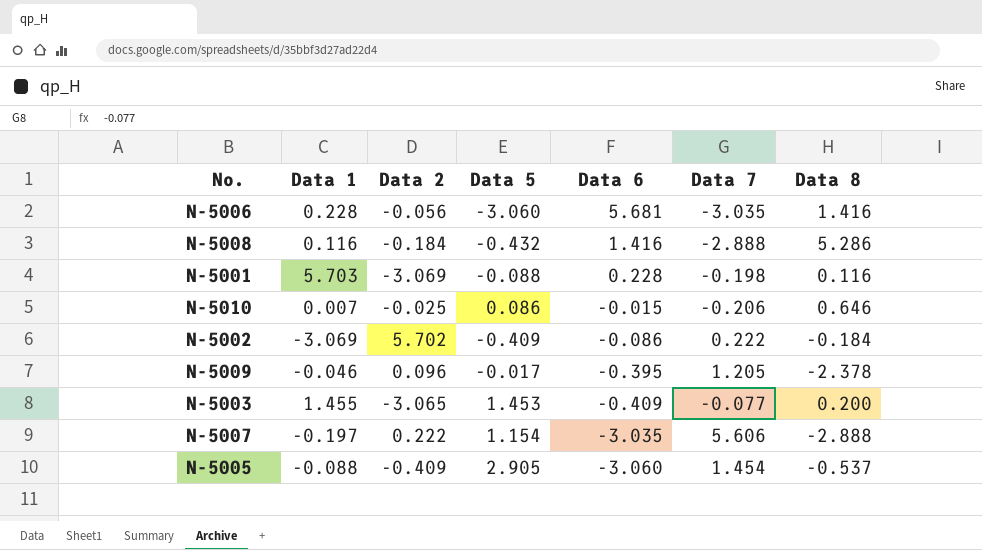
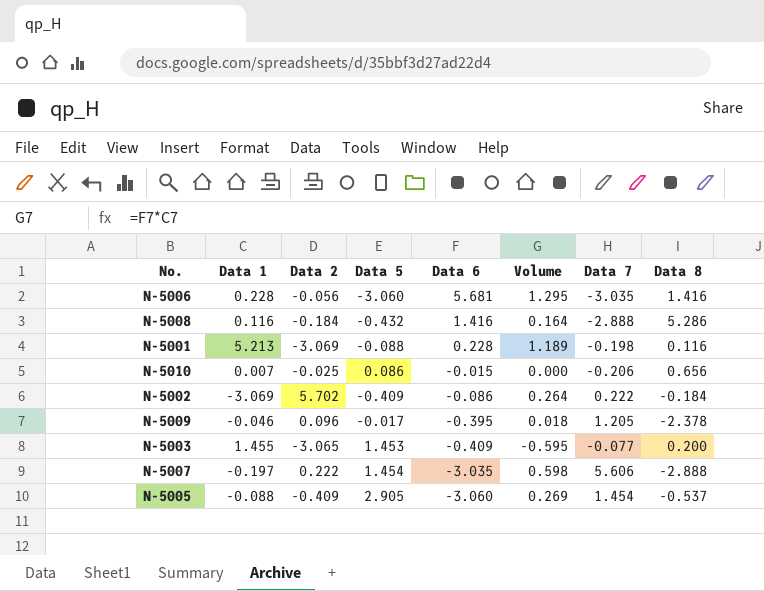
column Volume | formula: none -> [Data 1] * [Data 6]
N-5001 | Data 1: 5.703 -> 5.213
N-5010 | Data 8: 0.646 -> 0.656
N-5007 | Data 5: 1.154 -> 1.454

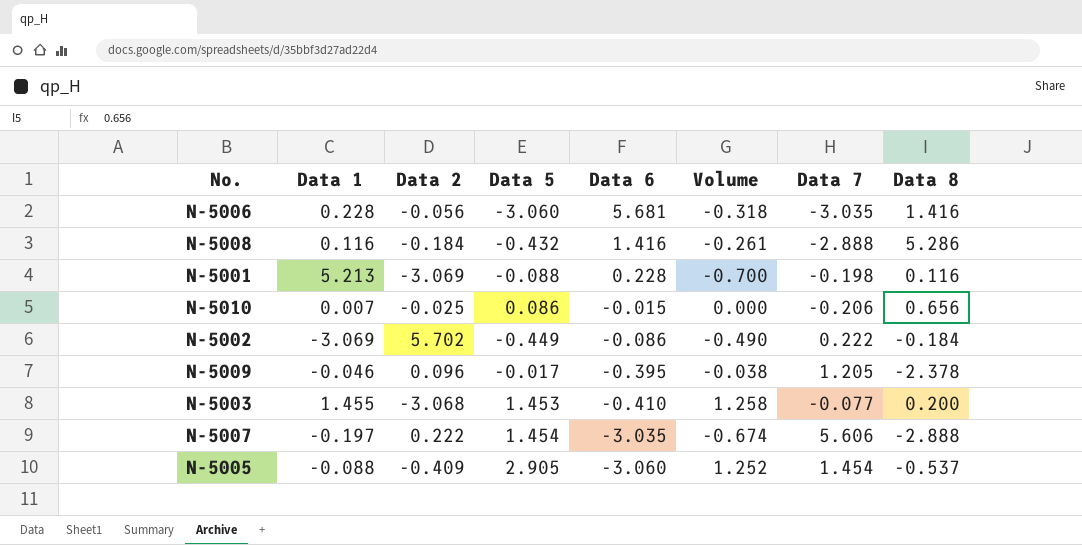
column Volume | formula: [Data 1] * [Data 6] -> [Data 2] * [Data 6]
N-5002 | Data 5: -0.409 -> -0.449
N-5003 | Data 2: -3.065 -> -3.068
N-5003 | Data 6: -0.409 -> -0.410

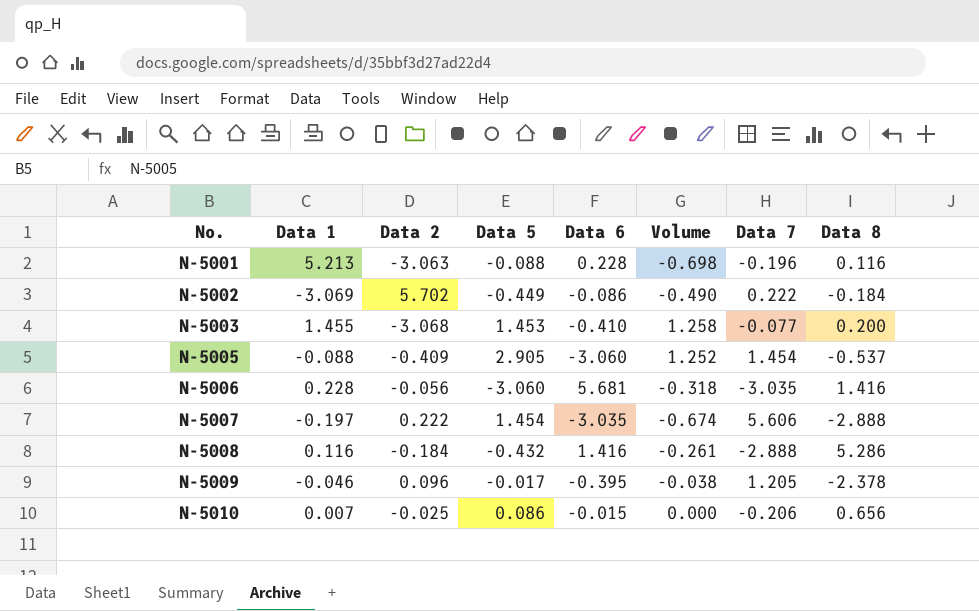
row order: Data 6 descending -> No. ascending
N-5001 | Data 2: -3.069 -> -3.063
N-5001 | Volume: -0.700 -> -0.698
N-5001 | Data 7: -0.198 -> -0.196

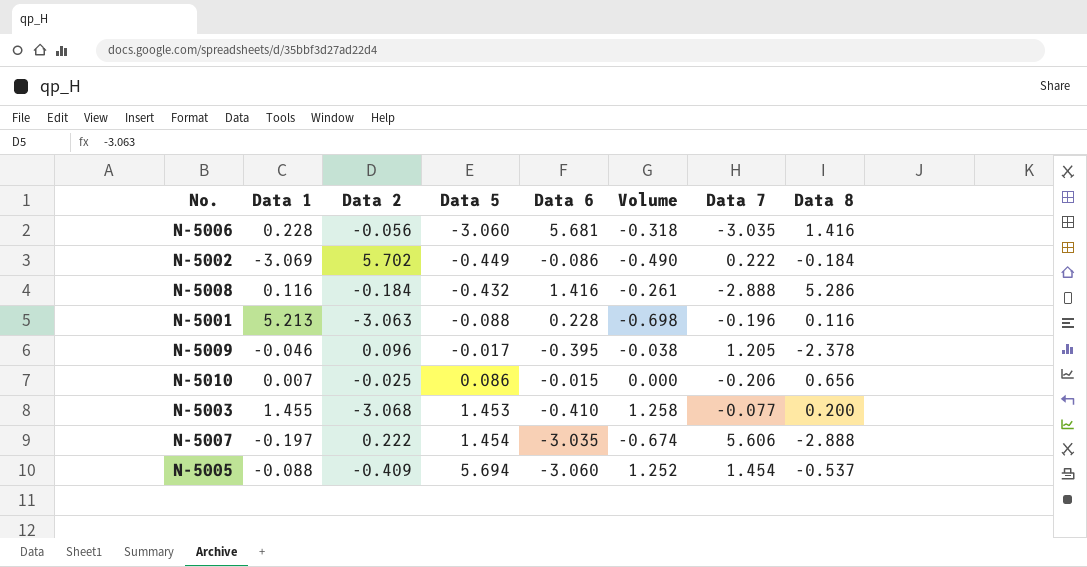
row order: No. ascending -> Data 5 ascending
N-5005 | Data 5: 2.905 -> 5.694

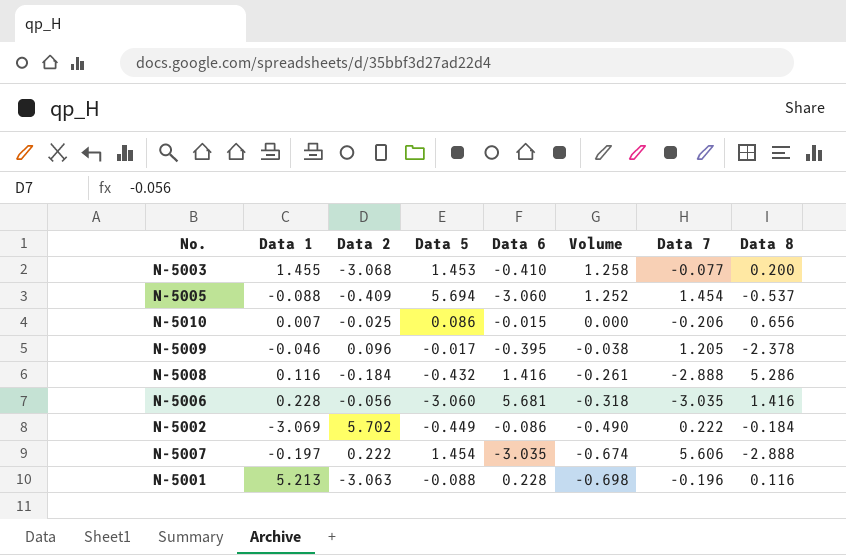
row order: Data 5 ascending -> Volume descending

